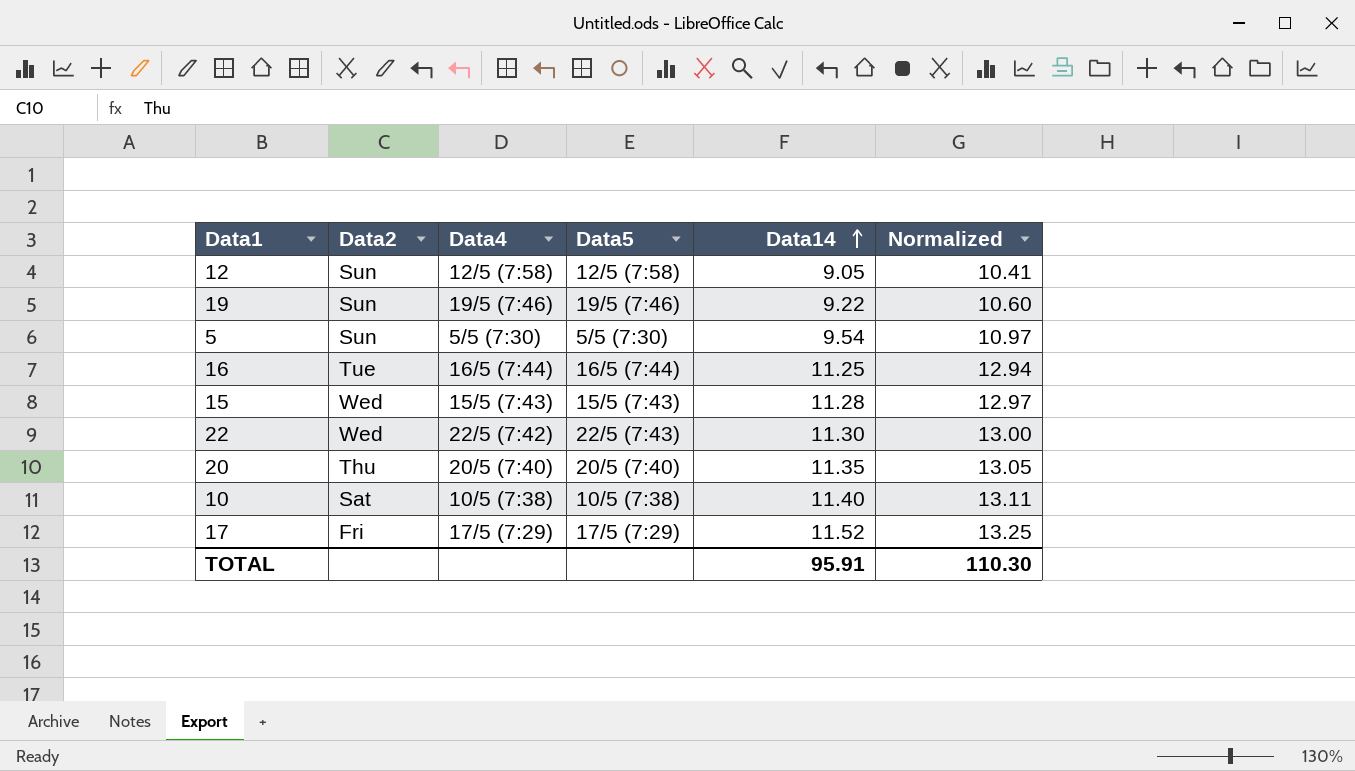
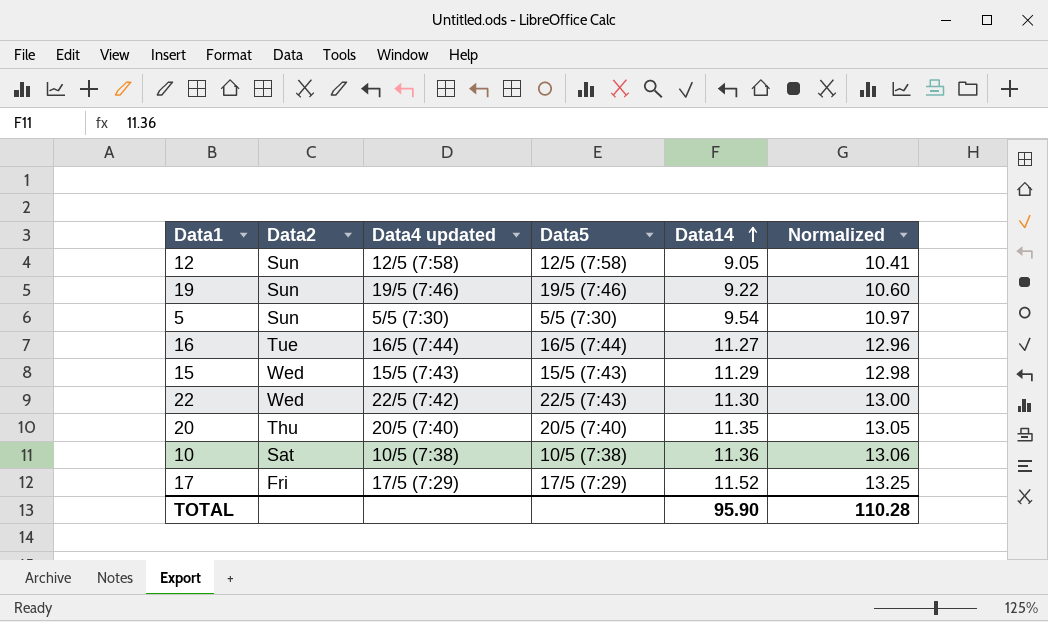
column name: Data4 -> Data4 updated
16 | Data14: 11.25 -> 11.27
16 | Normalized: 12.94 -> 12.96
15 | Data14: 11.28 -> 11.29
15 | Normalized: 12.97 -> 12.98
10 | Data14: 11.40 -> 11.36
10 | Normalized: 13.11 -> 13.06
TOTAL | Data14: 95.91 -> 95.90
TOTAL | Normalized: 110.30 -> 110.28

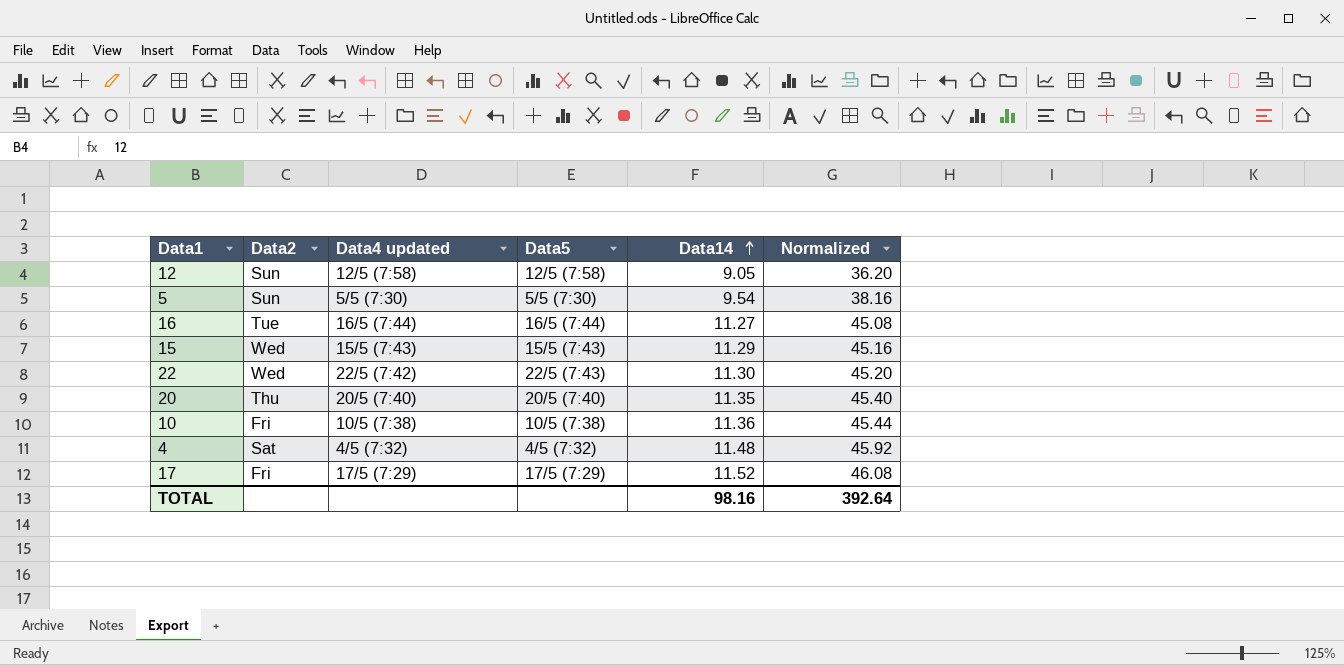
column Normalized | formula: [Data14] * 1.15 -> [Data14] * 4
row 19: Sun | 19/5 (7:46) | 19/5 (7:46) | 9.22 | 10.60 -> none
10 | Data2: Sat -> Fri
row 4: none -> Sat | 4/5 (7:32) | 4/5 (7:32) | 11.48 | 45.92
TOTAL | Data14: 95.90 -> 98.16
TOTAL | Normalized: 110.28 -> 392.64

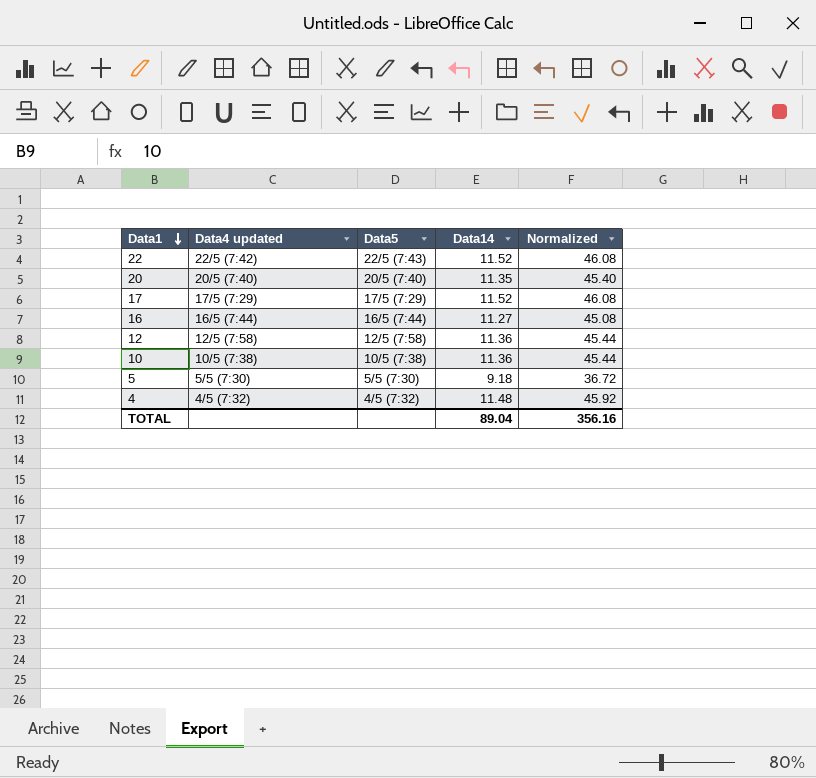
row order: Data14 ascending -> Data1 descending
column Data2 | position: 2 -> none
row 15: Wed | 15/5 (7:43) | 15/5 (7:43) | 11.29 | 45.16 -> none
22 | Data14: 11.30 -> 11.52
22 | Normalized: 45.20 -> 46.08
12 | Data14: 9.05 -> 11.36
12 | Normalized: 36.20 -> 45.44
5 | Data14: 9.54 -> 9.18
5 | Normalized: 38.16 -> 36.72
TOTAL | Data14: 98.16 -> 89.04
TOTAL | Normalized: 392.64 -> 356.16

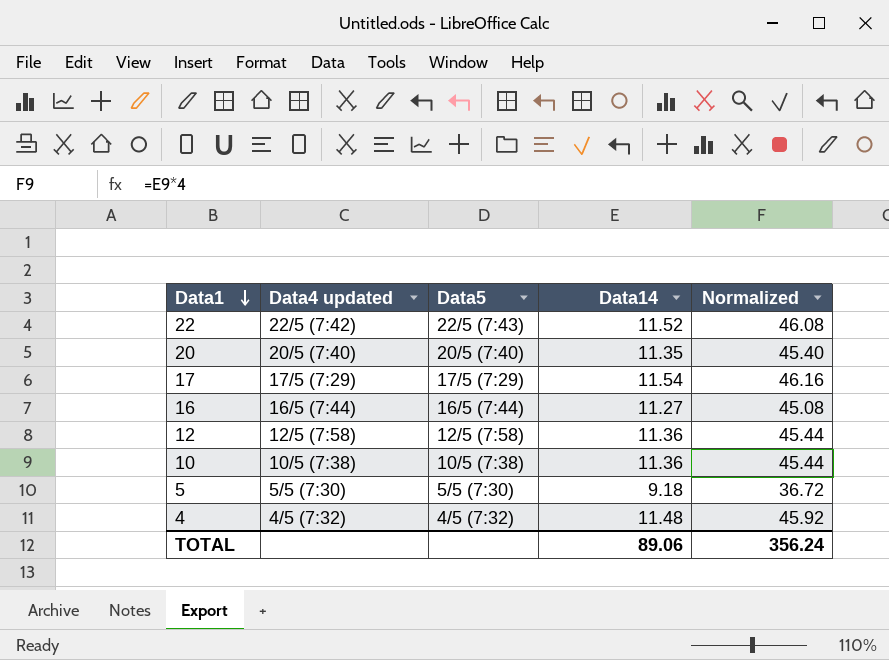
17 | Data14: 11.52 -> 11.54
17 | Normalized: 46.08 -> 46.16
TOTAL | Data14: 89.04 -> 89.06
TOTAL | Normalized: 356.16 -> 356.24

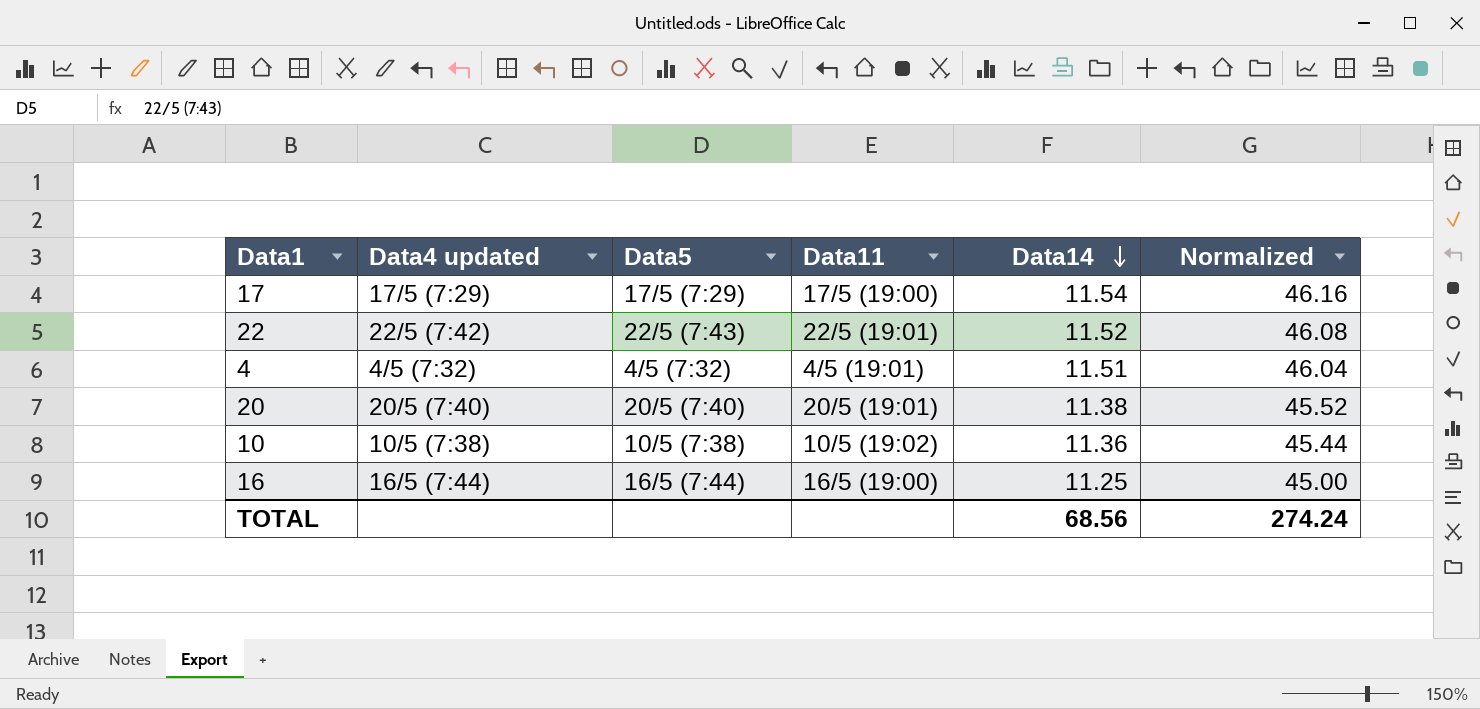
row order: Data1 descending -> Data14 descending
column Data11 | position: none -> 4
row 12: 12/5 (7:58) | 12/5 (7:58) | 11.36 | 45.44 -> none
row 5: 5/5 (7:30) | 5/5 (7:30) | 9.18 | 36.72 -> none
4 | Data14: 11.48 -> 11.51
4 | Normalized: 45.92 -> 46.04
20 | Data14: 11.35 -> 11.38
20 | Normalized: 45.40 -> 45.52
16 | Data14: 11.27 -> 11.25
16 | Normalized: 45.08 -> 45.00
TOTAL | Data14: 89.06 -> 68.56
TOTAL | Normalized: 356.24 -> 274.24

